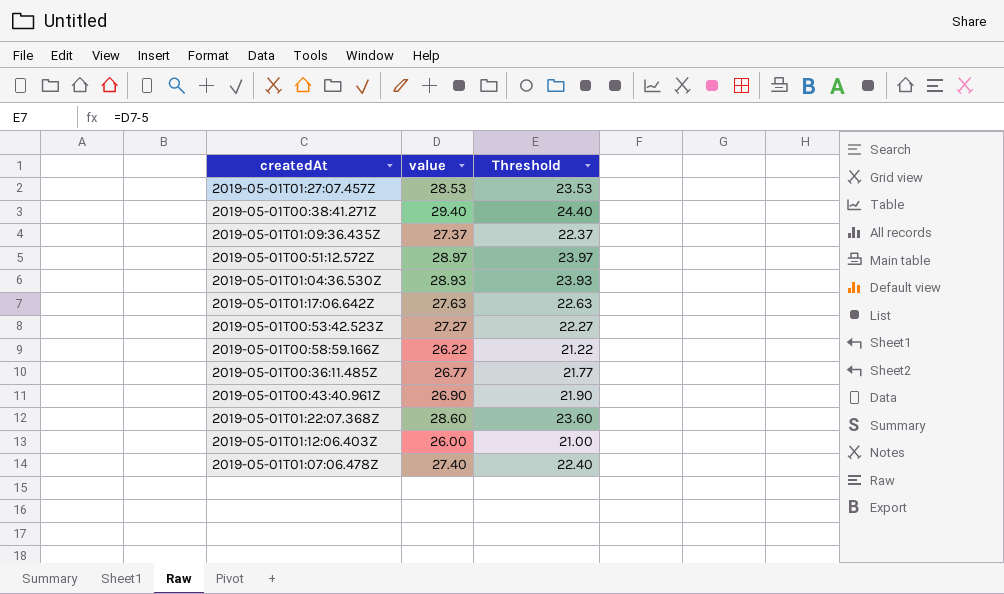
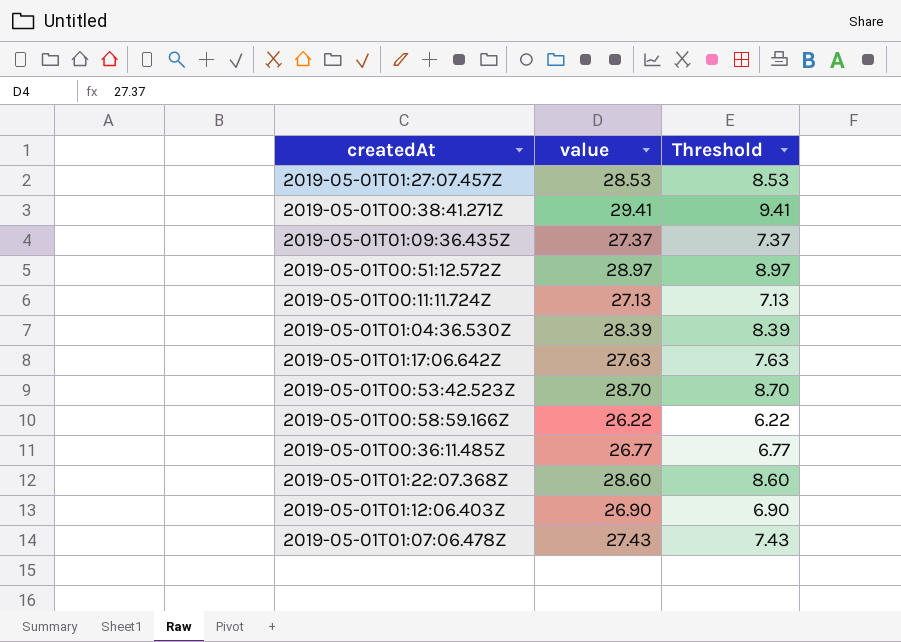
column Threshold | formula: [value] - 5 -> [value] - 20
row 2019-05-01T00:43:40.961Z: 26.90 | 21.90 -> none
2019-05-01T00:38:41.271Z | value: 29.40 -> 29.41
row 2019-05-01T00:11:11.724Z: none -> 27.13 | 7.13
2019-05-01T01:04:36.530Z | value: 28.93 -> 28.39
2019-05-01T00:53:42.523Z | value: 27.27 -> 28.70
2019-05-01T01:12:06.403Z | value: 26.00 -> 26.90
2019-05-01T01:07:06.478Z | value: 27.40 -> 27.43

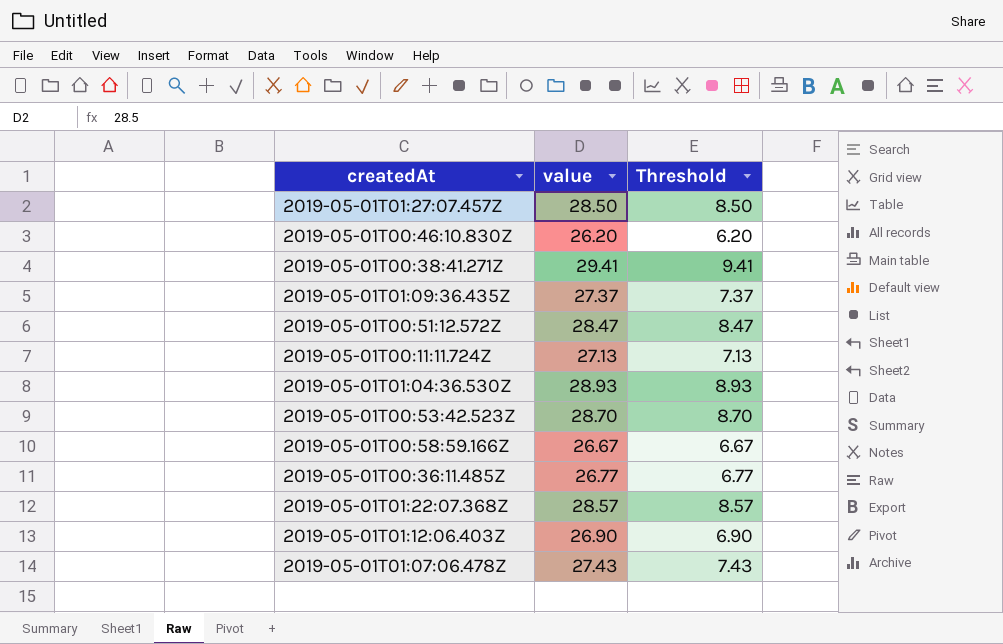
row 2019-05-01T01:17:06.642Z: 27.63 | 7.63 -> none
2019-05-01T01:27:07.457Z | value: 28.53 -> 28.50
2019-05-01T01:27:07.457Z | Threshold: 8.53 -> 8.50
row 2019-05-01T00:46:10.830Z: none -> 26.20 | 6.20
2019-05-01T00:51:12.572Z | value: 28.97 -> 28.47
2019-05-01T00:51:12.572Z | Threshold: 8.97 -> 8.47
2019-05-01T01:04:36.530Z | value: 28.39 -> 28.93
2019-05-01T01:04:36.530Z | Threshold: 8.39 -> 8.93
2019-05-01T00:58:59.166Z | value: 26.22 -> 26.67
2019-05-01T00:58:59.166Z | Threshold: 6.22 -> 6.67
2019-05-01T01:22:07.368Z | value: 28.60 -> 28.57
2019-05-01T01:22:07.368Z | Threshold: 8.60 -> 8.57

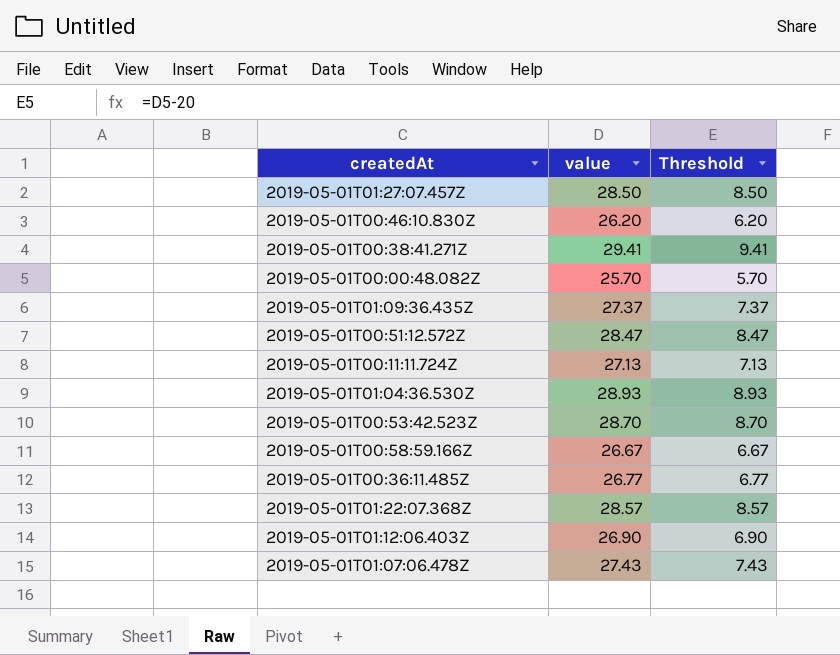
row 2019-05-01T00:00:48.082Z: none -> 25.70 | 5.70

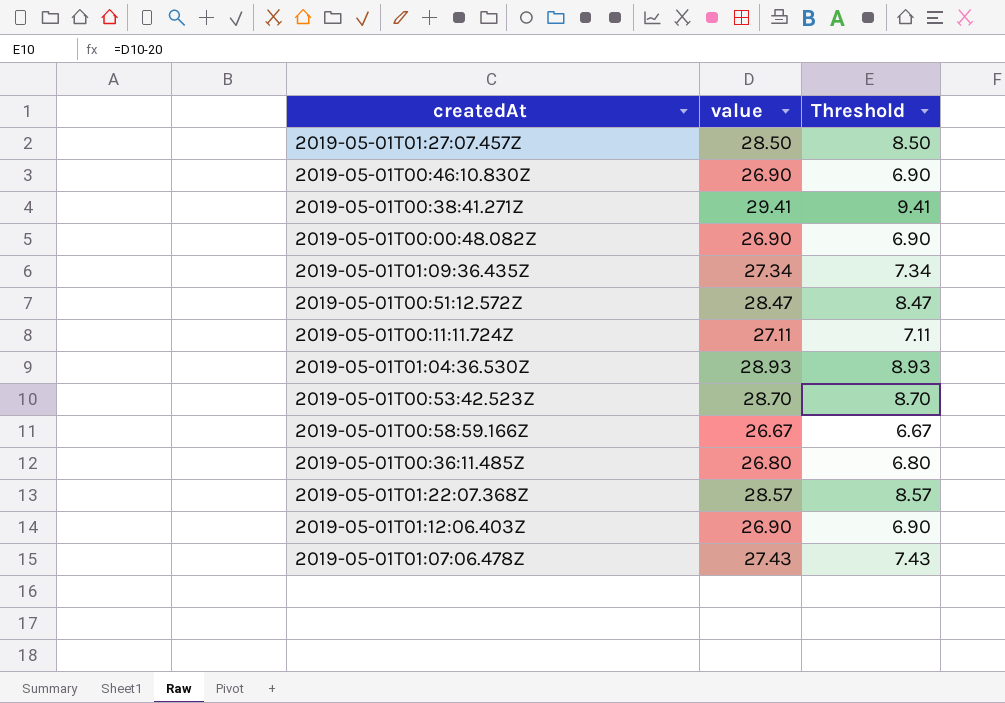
2019-05-01T00:46:10.830Z | value: 26.20 -> 26.90
2019-05-01T00:46:10.830Z | Threshold: 6.20 -> 6.90
2019-05-01T00:00:48.082Z | value: 25.70 -> 26.90
2019-05-01T00:00:48.082Z | Threshold: 5.70 -> 6.90
2019-05-01T01:09:36.435Z | value: 27.37 -> 27.34
2019-05-01T01:09:36.435Z | Threshold: 7.37 -> 7.34
2019-05-01T00:11:11.724Z | value: 27.13 -> 27.11
2019-05-01T00:11:11.724Z | Threshold: 7.13 -> 7.11
2019-05-01T00:36:11.485Z | value: 26.77 -> 26.80
2019-05-01T00:36:11.485Z | Threshold: 6.77 -> 6.80

